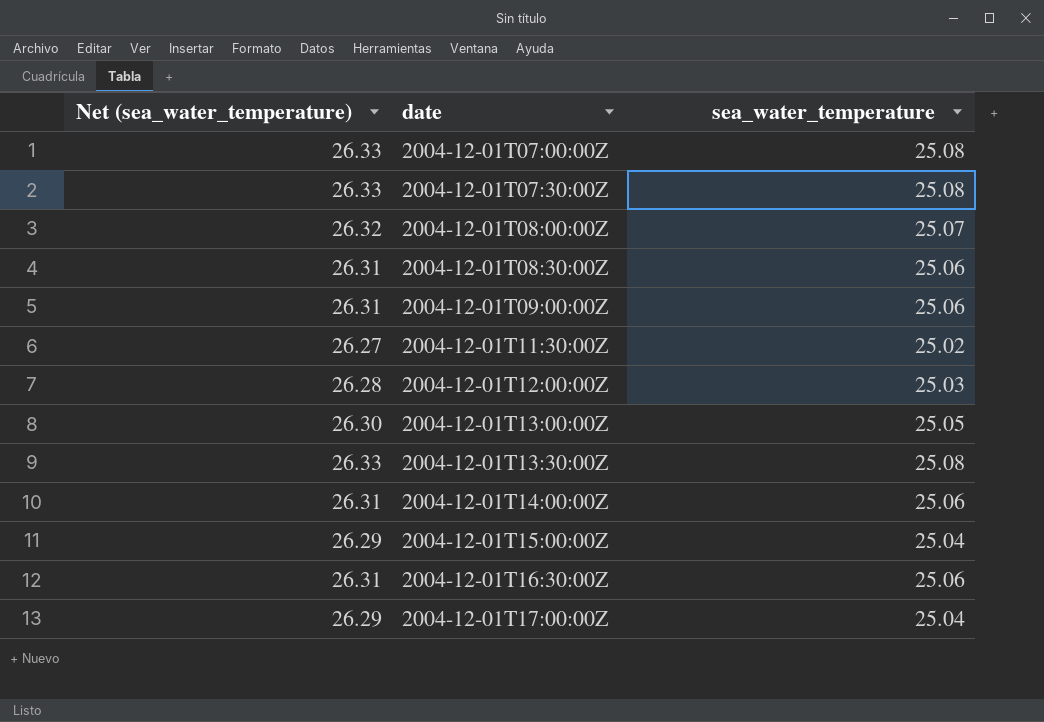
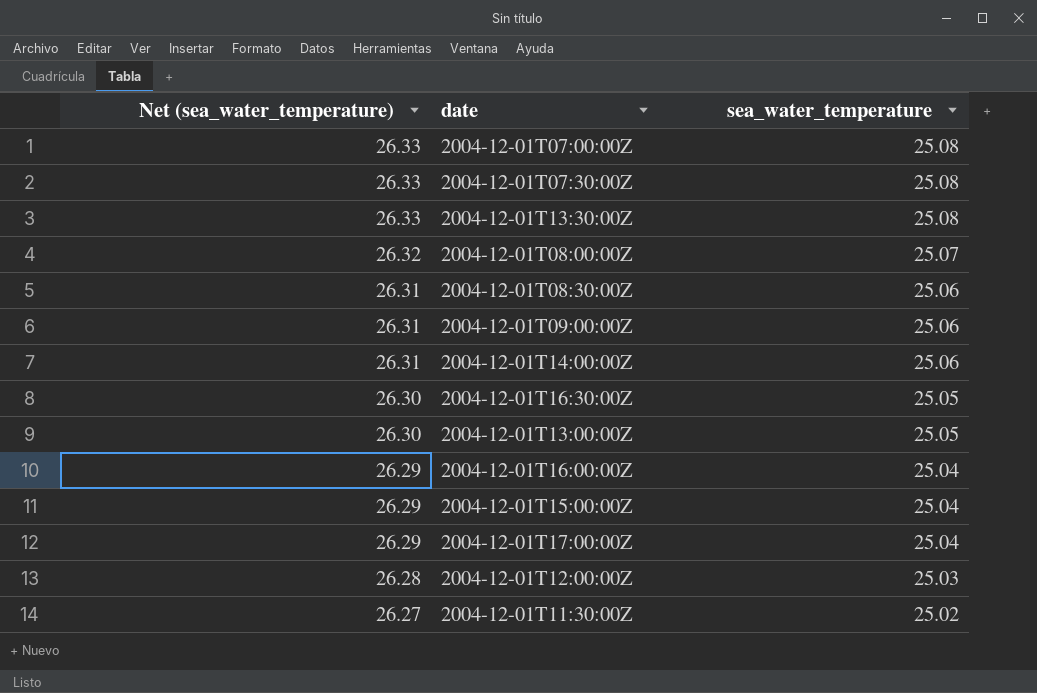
row order: date ascending -> Net (sea_water_temperature) descending
2004-12-01T16:30:00Z | Net (sea_water_temperature): 26.31 -> 26.30
2004-12-01T16:30:00Z | sea_water_temperature: 25.06 -> 25.05
row 2004-12-01T16:00:00Z: none -> 26.29 | 25.04

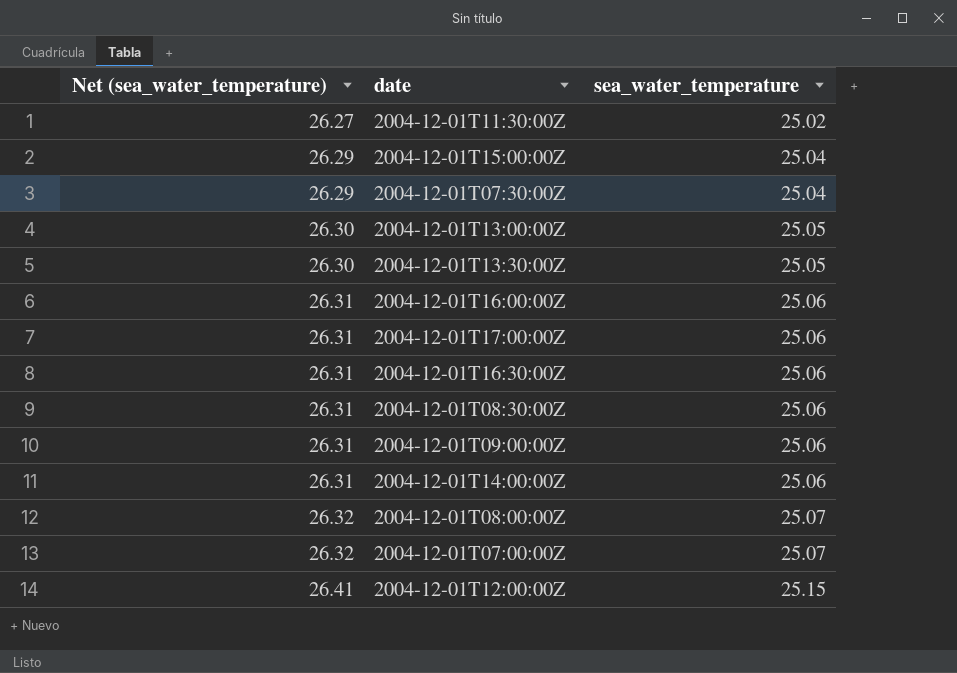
row order: Net (sea_water_temperature) descending -> Net (sea_water_temperature) ascending
2004-12-01T07:30:00Z | Net (sea_water_temperature): 26.33 -> 26.29
2004-12-01T07:30:00Z | sea_water_temperature: 25.08 -> 25.04
2004-12-01T13:30:00Z | Net (sea_water_temperature): 26.33 -> 26.30
2004-12-01T13:30:00Z | sea_water_temperature: 25.08 -> 25.05
2004-12-01T16:00:00Z | Net (sea_water_temperature): 26.29 -> 26.31
2004-12-01T16:00:00Z | sea_water_temperature: 25.04 -> 25.06
2004-12-01T17:00:00Z | Net (sea_water_temperature): 26.29 -> 26.31
2004-12-01T17:00:00Z | sea_water_temperature: 25.04 -> 25.06
2004-12-01T16:30:00Z | Net (sea_water_temperature): 26.30 -> 26.31
2004-12-01T16:30:00Z | sea_water_temperature: 25.05 -> 25.06
2004-12-01T07:00:00Z | Net (sea_water_temperature): 26.33 -> 26.32
2004-12-01T07:00:00Z | sea_water_temperature: 25.08 -> 25.07
2004-12-01T12:00:00Z | Net (sea_water_temperature): 26.28 -> 26.41
2004-12-01T12:00:00Z | sea_water_temperature: 25.03 -> 25.15

